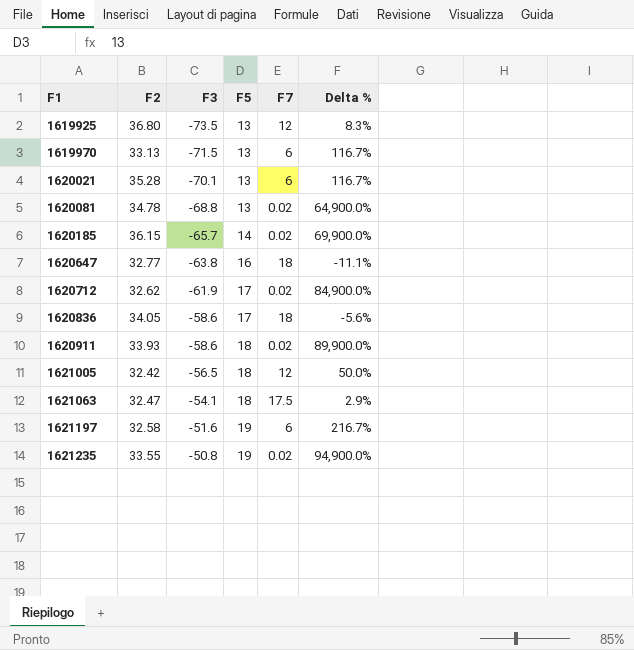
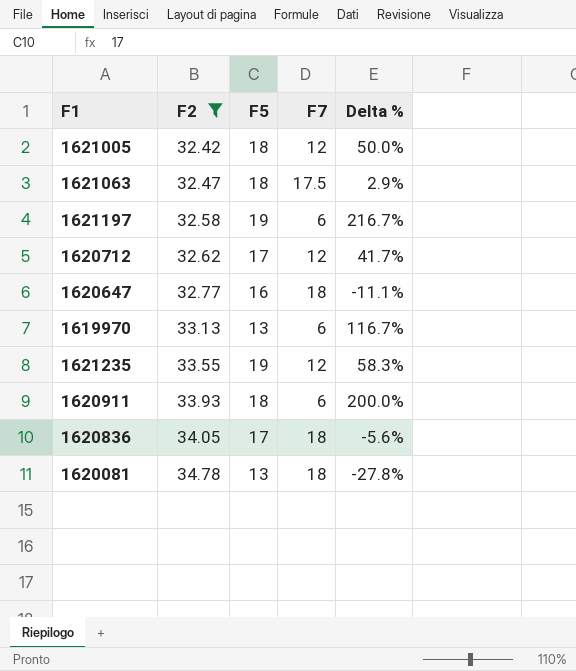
filter: none -> F2 <= 34.78
row order: F1 ascending -> F2 ascending
column F3 | position: 3 -> none
1620712 | F7: 0.02 -> 12
1620712 | Delta %: 84,900.0% -> 41.7%
1621235 | F7: 0.02 -> 12
1621235 | Delta %: 94,900.0% -> 58.3%
1620911 | F7: 0.02 -> 6
1620911 | Delta %: 89,900.0% -> 200.0%
1620081 | F7: 0.02 -> 18
1620081 | Delta %: 64,900.0% -> -27.8%

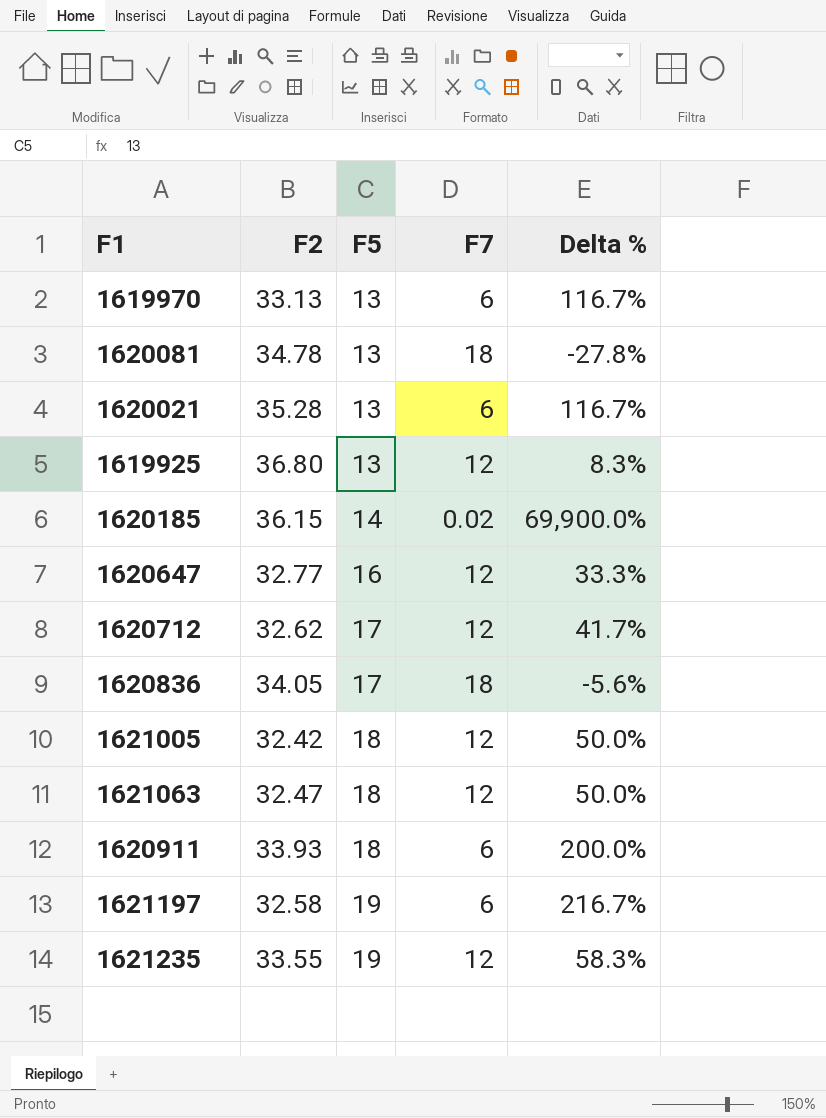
filter: F2 <= 34.78 -> none
row order: F2 ascending -> F5 ascending
1620647 | F7: 18 -> 12
1620647 | Delta %: -11.1% -> 33.3%
1621063 | F7: 17.5 -> 12
1621063 | Delta %: 2.9% -> 50.0%

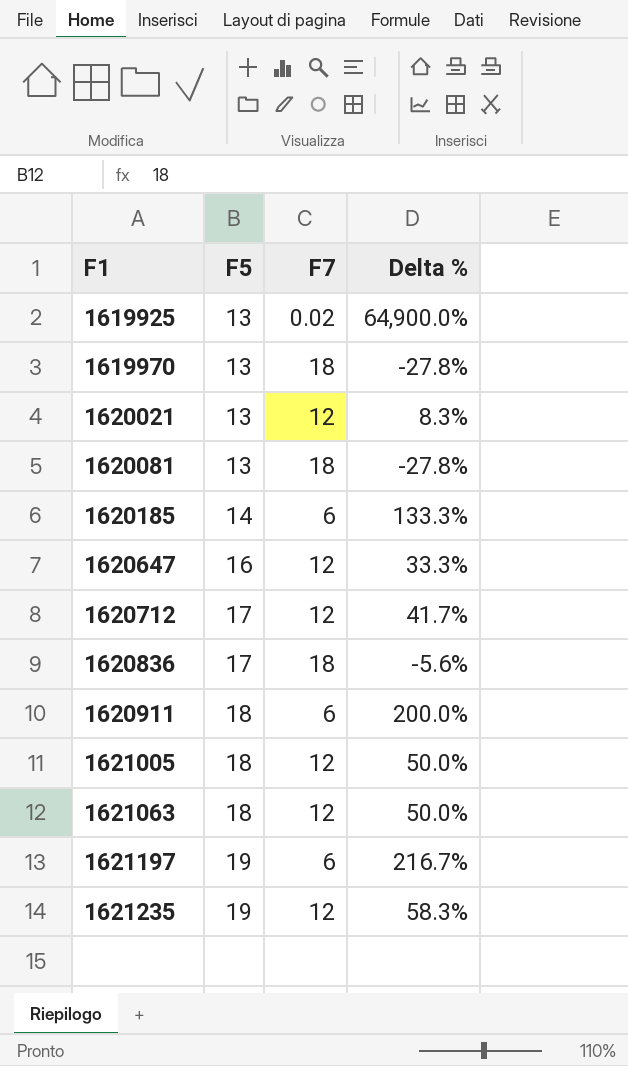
row order: F5 ascending -> F1 ascending
column F2 | position: 2 -> none
1619925 | F7: 12 -> 0.02
1619925 | Delta %: 8.3% -> 64,900.0%
1619970 | F7: 6 -> 18
1619970 | Delta %: 116.7% -> -27.8%
1620021 | F7: 6 -> 12
1620021 | Delta %: 116.7% -> 8.3%
1620185 | F7: 0.02 -> 6
1620185 | Delta %: 69,900.0% -> 133.3%

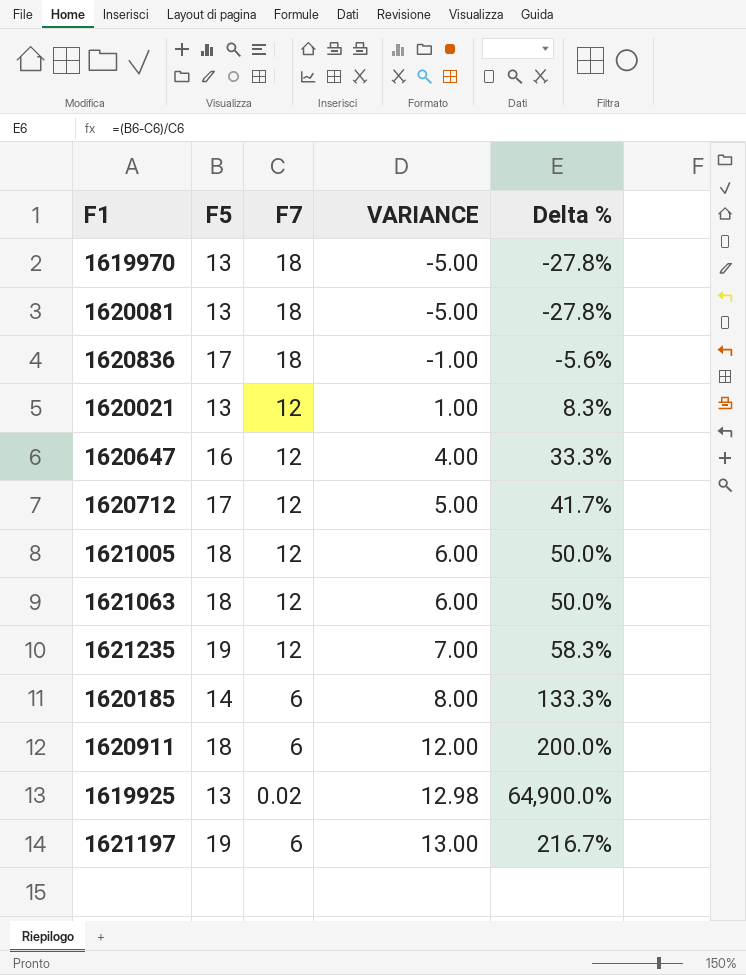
row order: F1 ascending -> VARIANCE ascending
column VARIANCE | formula: none -> [F5] - [F7]

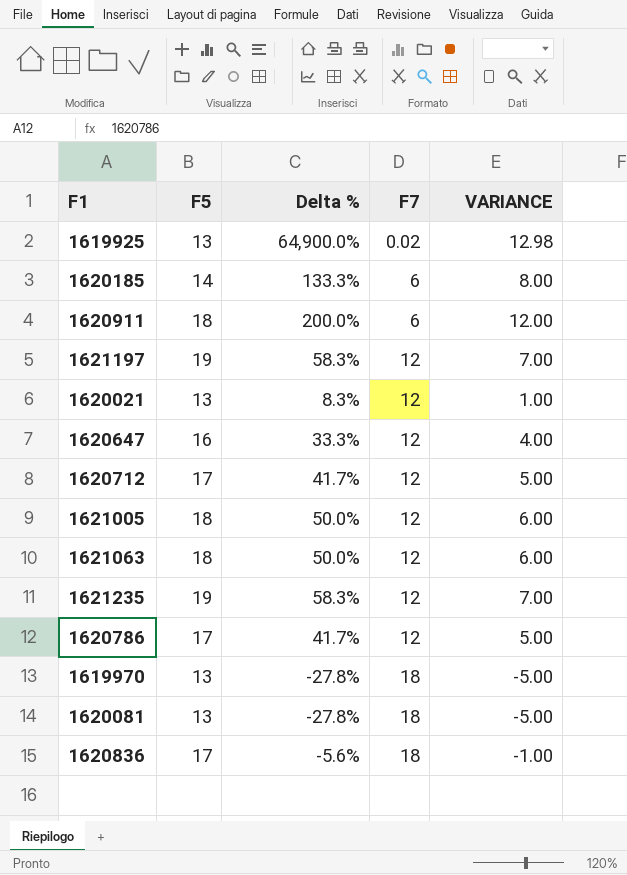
row order: VARIANCE ascending -> F7 ascending
column Delta % | position: 5 -> 3
1621197 | Delta %: 216.7% -> 58.3%
1621197 | F7: 6 -> 12
1621197 | VARIANCE: 13.00 -> 7.00
row 1620786: none -> 17 | 41.7% | 12 | 5.00

